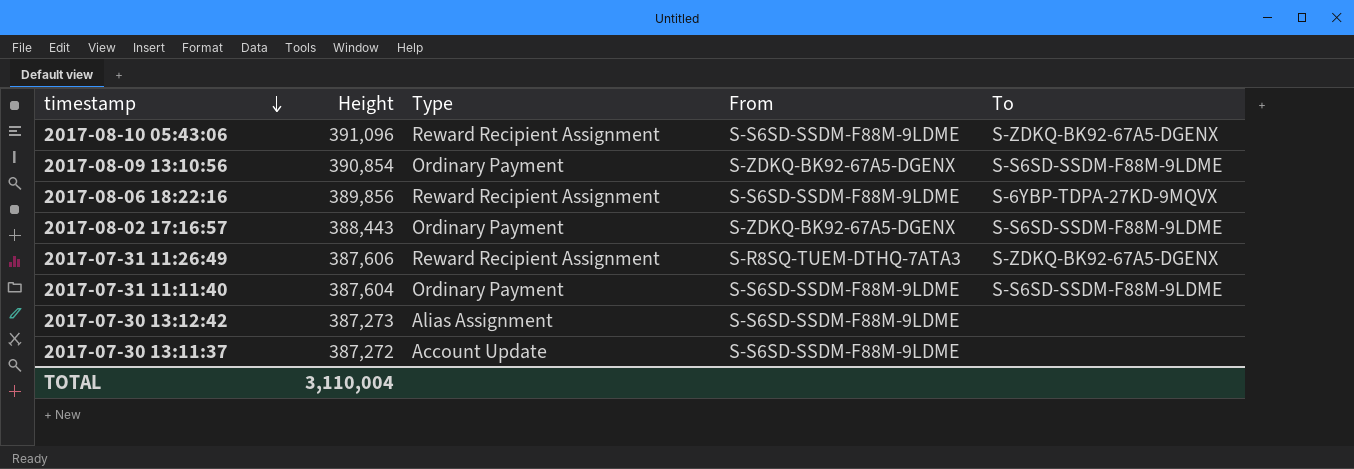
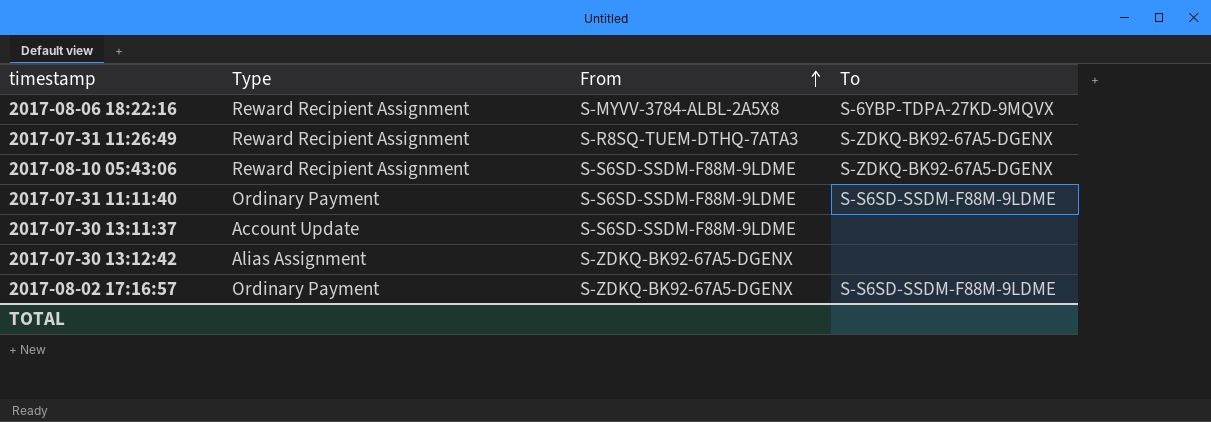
row order: timestamp descending -> From ascending
column Height | position: 2 -> none
row 2017-08-09 13:10:56: 390,854 | Ordinary Payment | S-ZDKQ-BK92-67A5-DGENX | S-S6SD-SSDM-F88M-9LDME -> none
2017-08-06 18:22:16 | From: S-S6SD-SSDM-F88M-9LDME -> S-MYVV-3784-ALBL-2A5X8
2017-07-30 13:12:42 | From: S-S6SD-SSDM-F88M-9LDME -> S-ZDKQ-BK92-67A5-DGENX

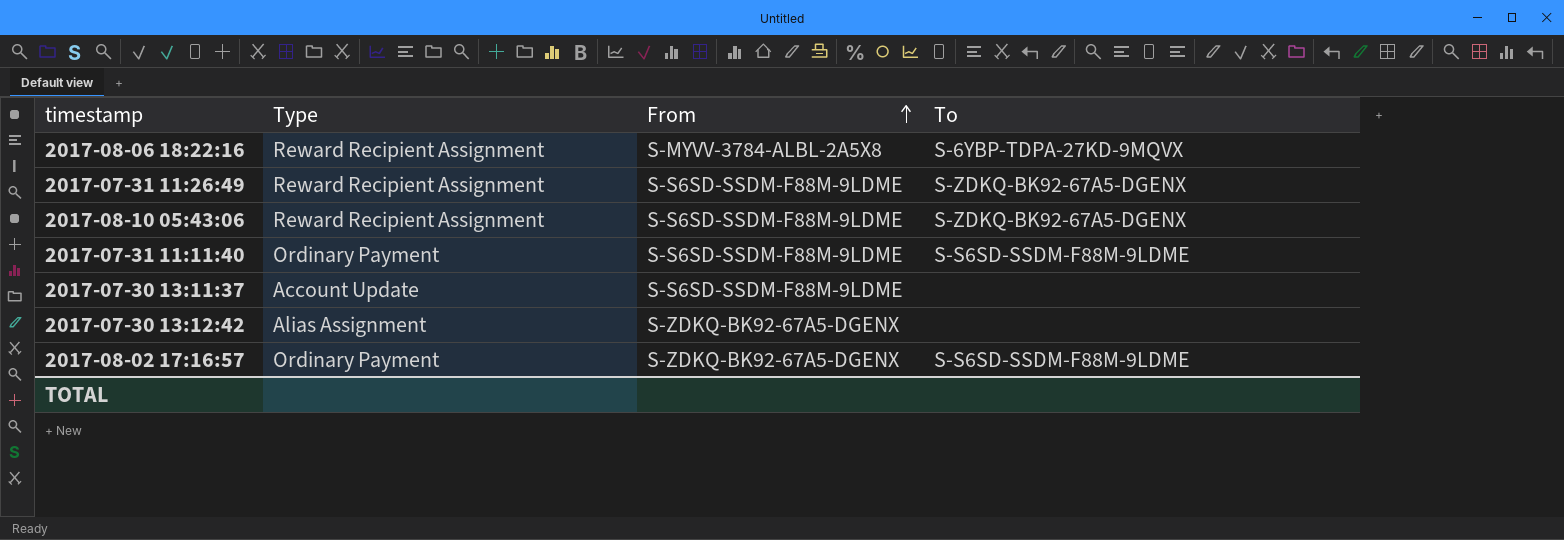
2017-07-31 11:26:49 | From: S-R8SQ-TUEM-DTHQ-7ATA3 -> S-S6SD-SSDM-F88M-9LDME

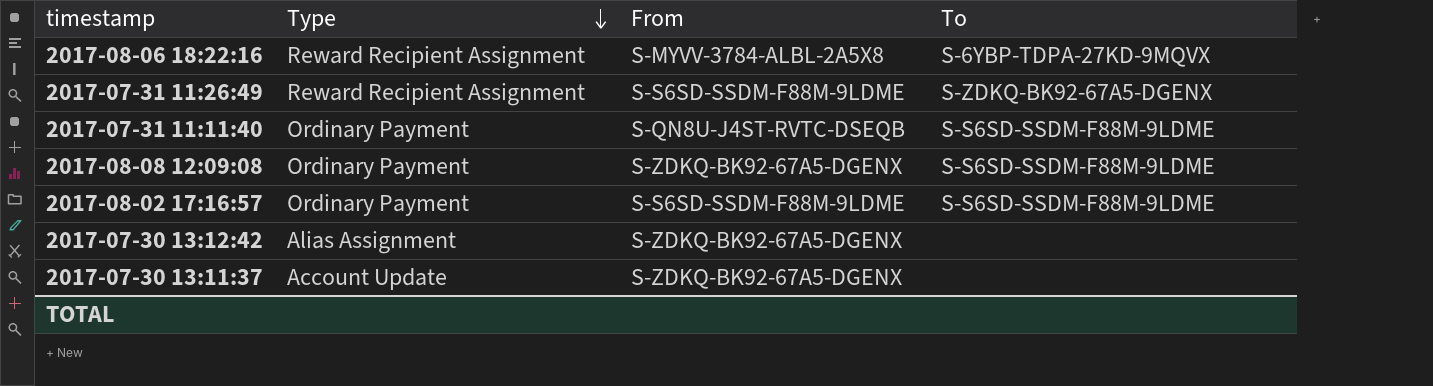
row order: From ascending -> Type descending
row 2017-08-10 05:43:06: Reward Recipient Assignment | S-S6SD-SSDM-F88M-9LDME | S-ZDKQ-BK92-67A5-DGENX -> none
2017-07-31 11:11:40 | From: S-S6SD-SSDM-F88M-9LDME -> S-QN8U-J4ST-RVTC-DSEQB
row 2017-08-08 12:09:08: none -> Ordinary Payment | S-ZDKQ-BK92-67A5-DGENX | S-S6SD-SSDM-F88M-9LDME
2017-08-02 17:16:57 | From: S-ZDKQ-BK92-67A5-DGENX -> S-S6SD-SSDM-F88M-9LDME
2017-07-30 13:11:37 | From: S-S6SD-SSDM-F88M-9LDME -> S-ZDKQ-BK92-67A5-DGENX

